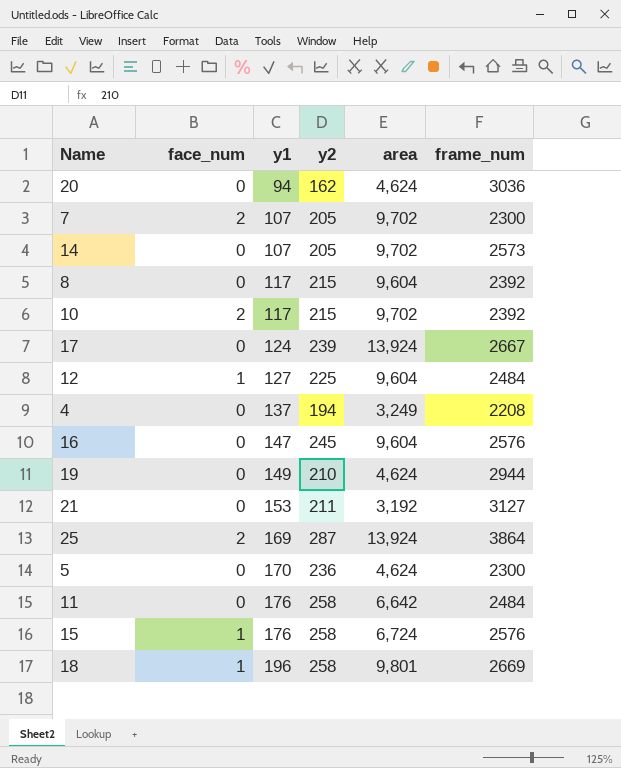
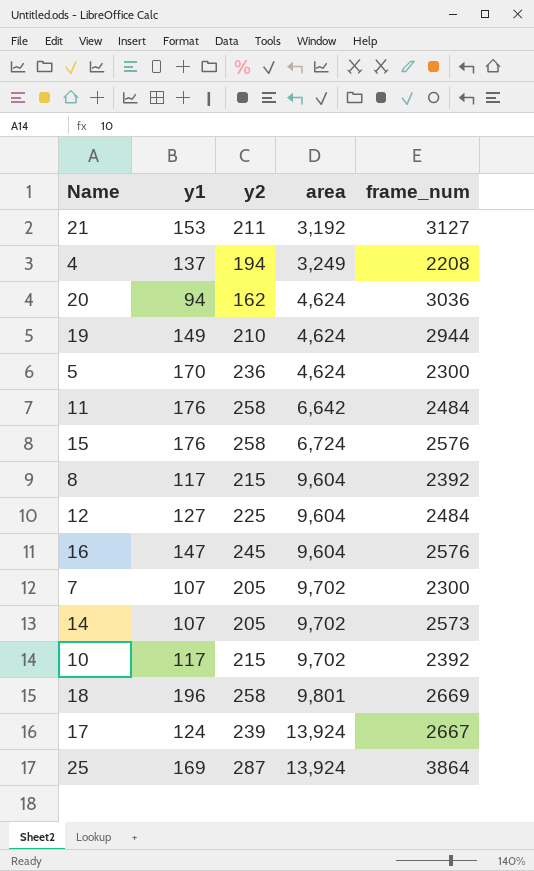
row order: y1 ascending -> area ascending
column face_num | position: 2 -> none

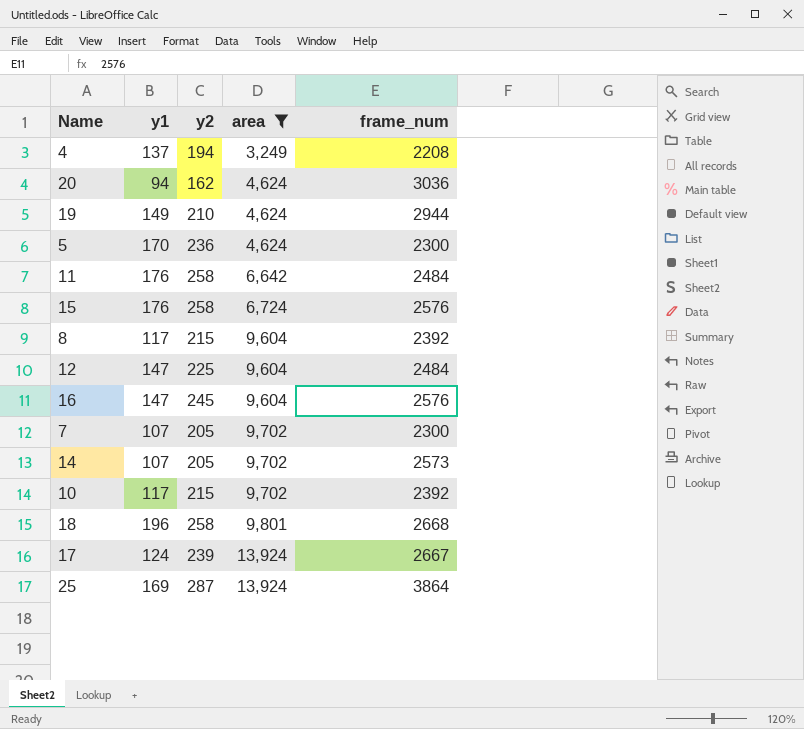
filter: none -> area != 3,192
12 | y1: 127 -> 147
18 | frame_num: 2669 -> 2668

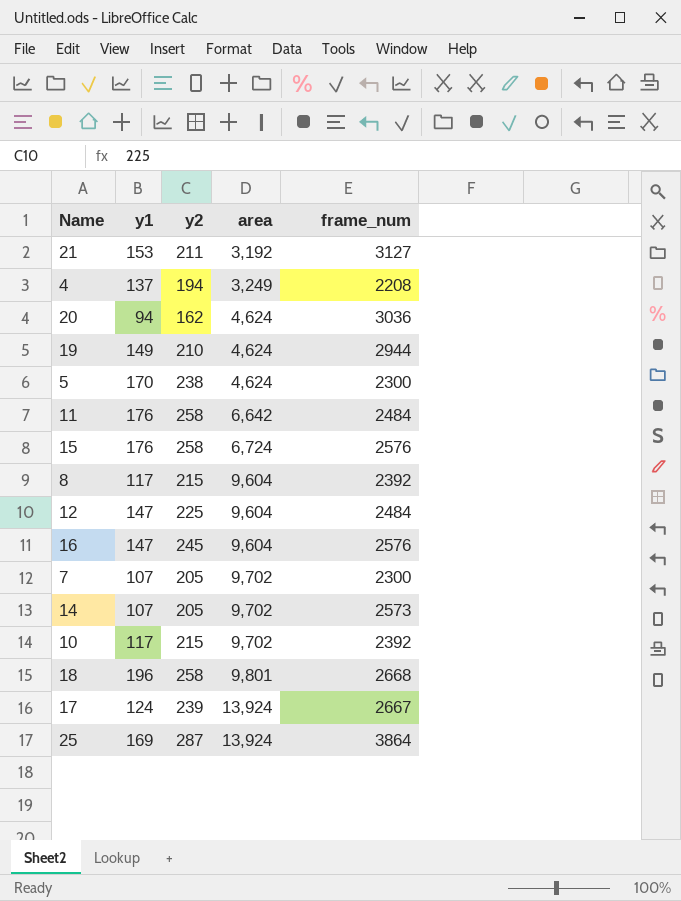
filter: area != 3,192 -> none
5 | y2: 236 -> 238

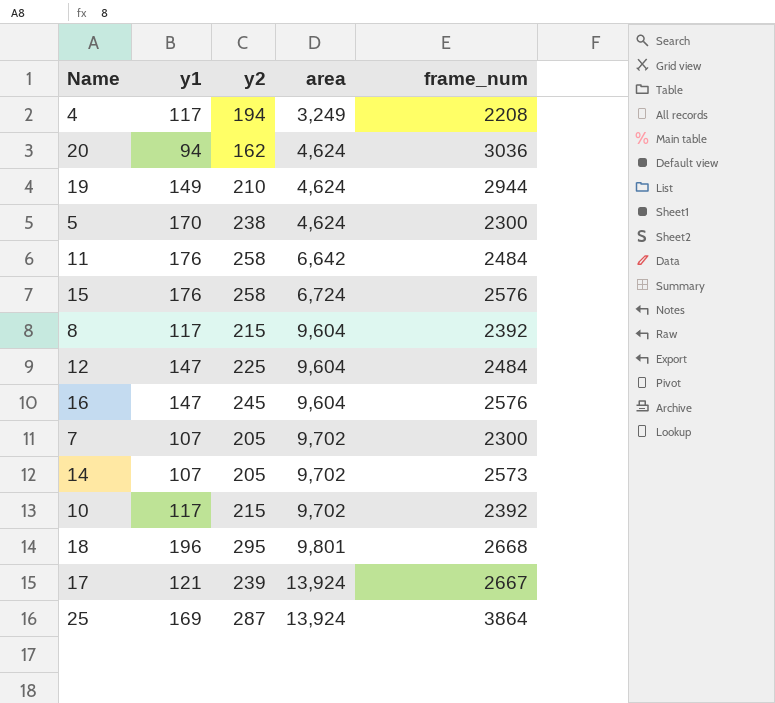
row 21: 153 | 211 | 3,192 | 3127 -> none
4 | y1: 137 -> 117
18 | y2: 258 -> 295
17 | y1: 124 -> 121

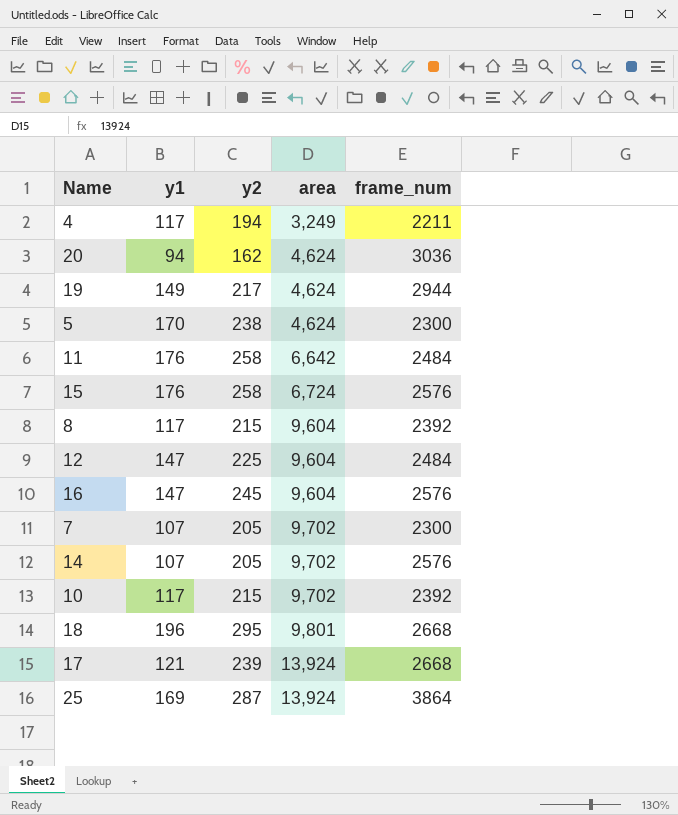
4 | frame_num: 2208 -> 2211
19 | y2: 210 -> 217
14 | frame_num: 2573 -> 2576
17 | frame_num: 2667 -> 2668

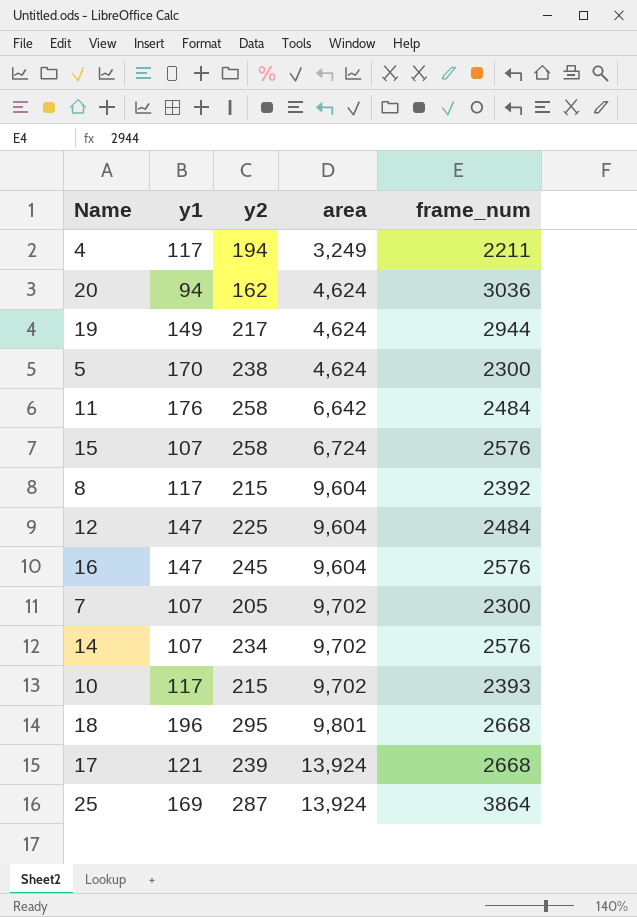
15 | y1: 176 -> 107
14 | y2: 205 -> 234
10 | frame_num: 2392 -> 2393

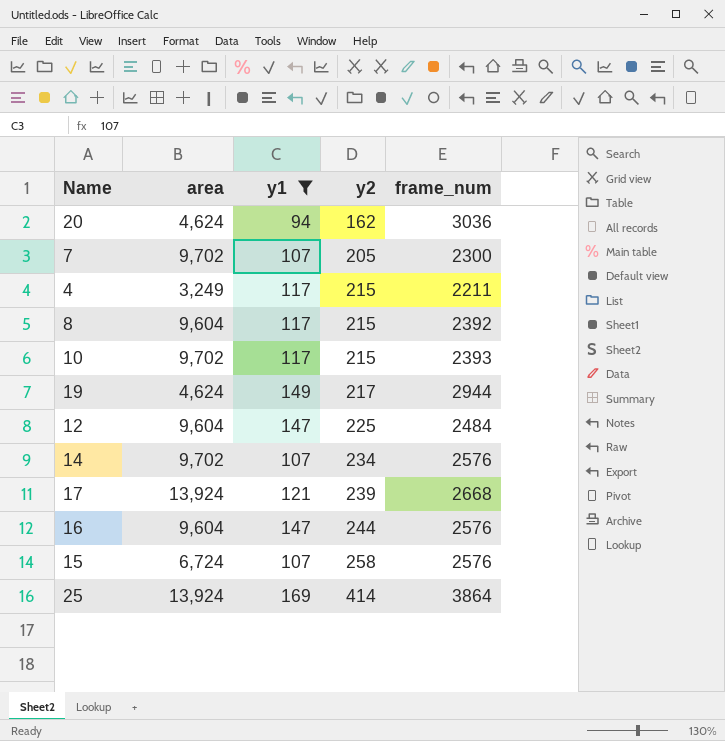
filter: none -> y1 <= 169
row order: area ascending -> y2 ascending
column area | position: 4 -> 2
4 | y2: 194 -> 215
16 | y2: 245 -> 244
25 | y2: 287 -> 414

